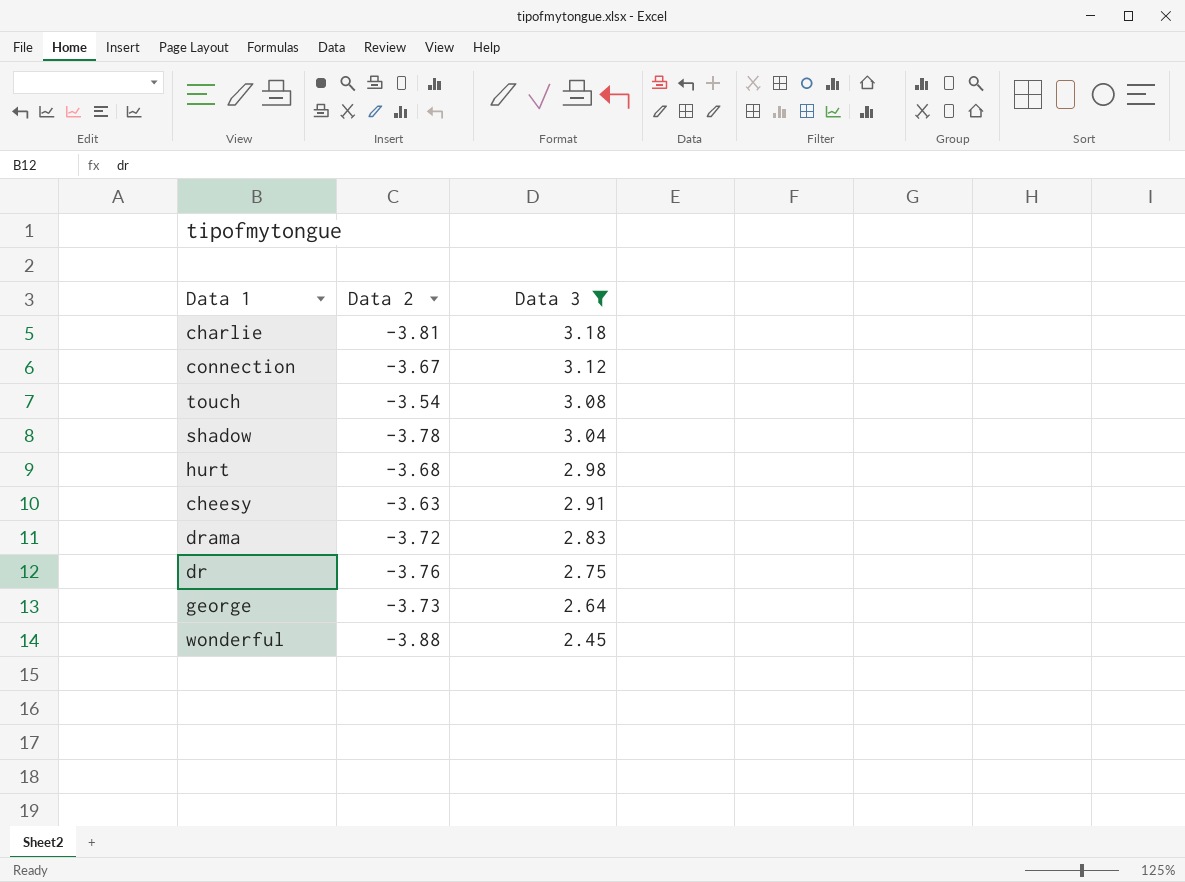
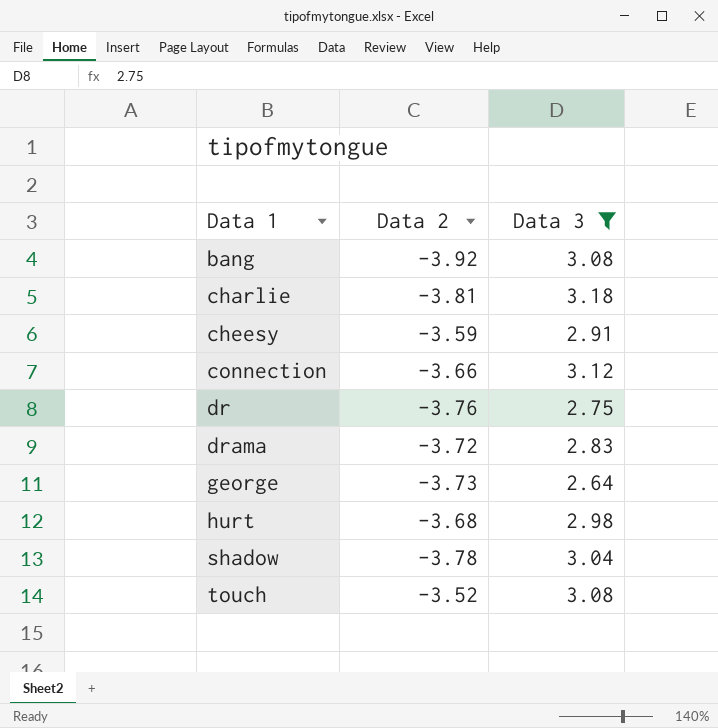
row order: Data 3 descending -> Data 1 ascending
row wonderful: -3.88 | 2.45 -> none
row bang: none -> -3.92 | 3.08
cheesy | Data 2: -3.63 -> -3.59
connection | Data 2: -3.67 -> -3.66
touch | Data 2: -3.54 -> -3.52

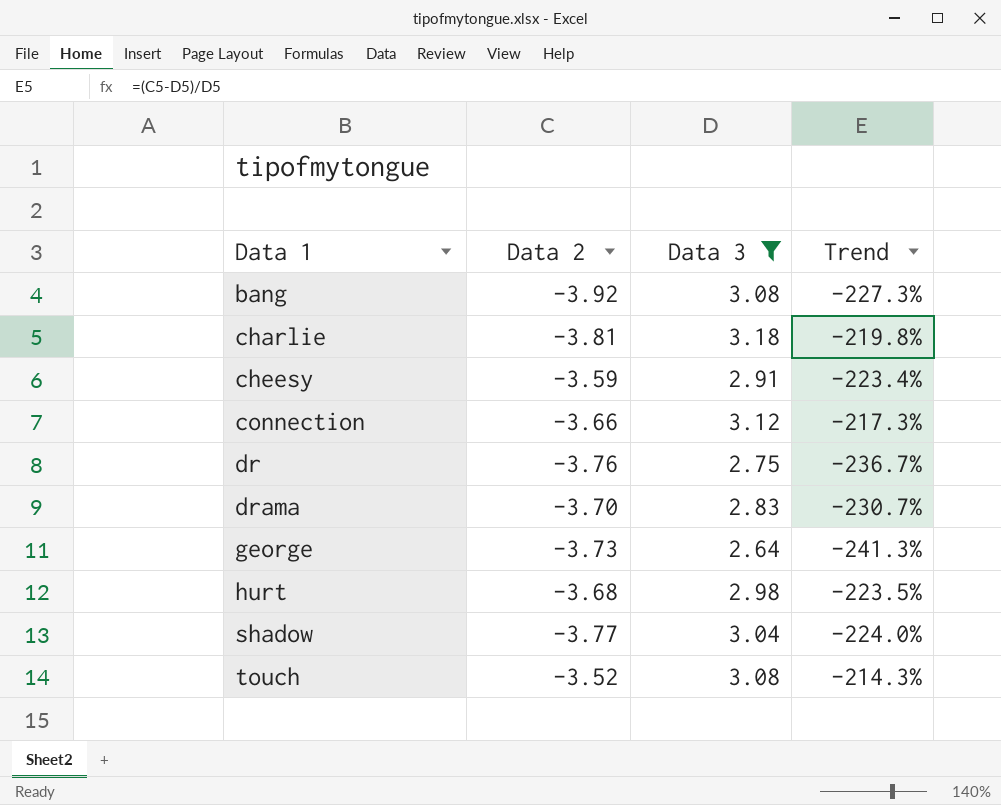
column Trend | formula: none -> ([Data 2] - [Data 3]) / [Data 3]
drama | Data 2: -3.72 -> -3.70
shadow | Data 2: -3.78 -> -3.77

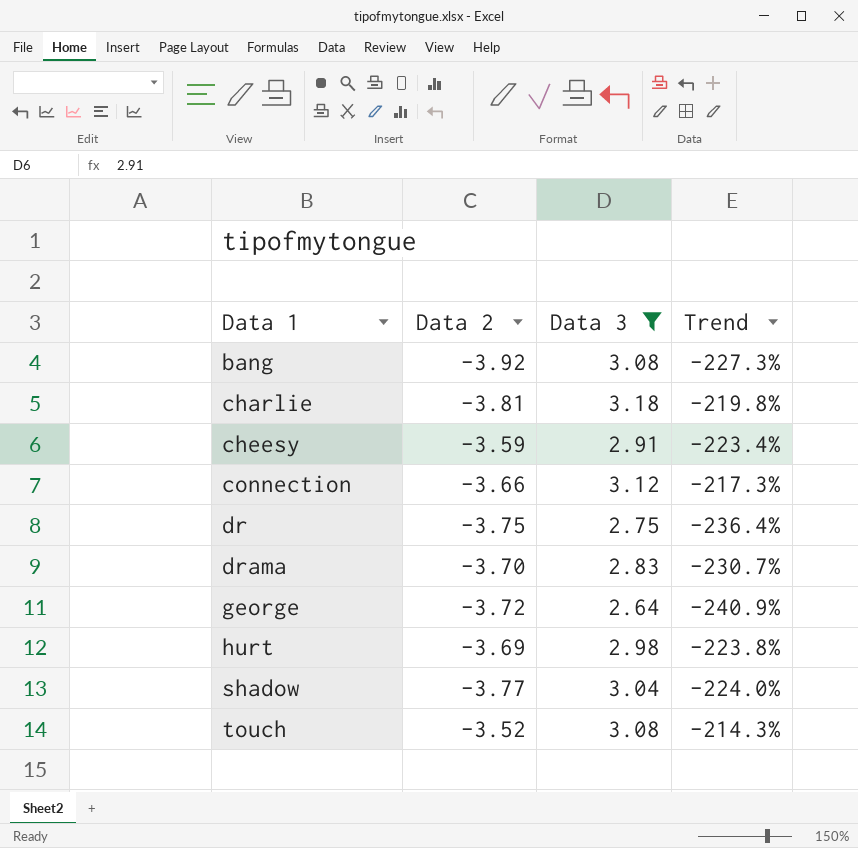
dr | Data 2: -3.76 -> -3.75
dr | Trend: -236.7% -> -236.4%
george | Data 2: -3.73 -> -3.72
george | Trend: -241.3% -> -240.9%
hurt | Data 2: -3.68 -> -3.69
hurt | Trend: -223.5% -> -223.8%

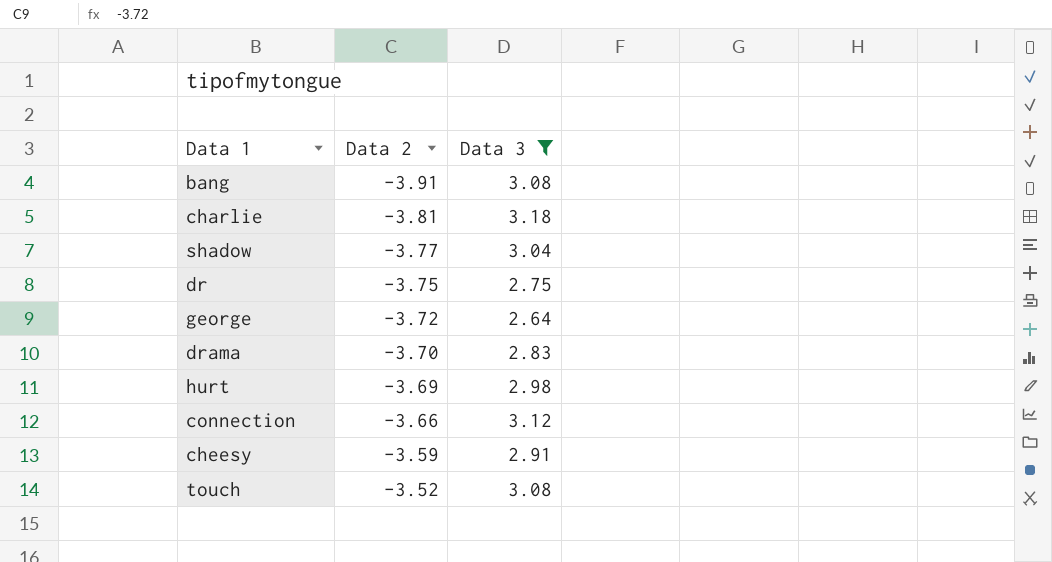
row order: Data 1 ascending -> Data 2 ascending
column Trend | formula: ([Data 2] - [Data 3]) / [Data 3] -> none
bang | Data 2: -3.92 -> -3.91

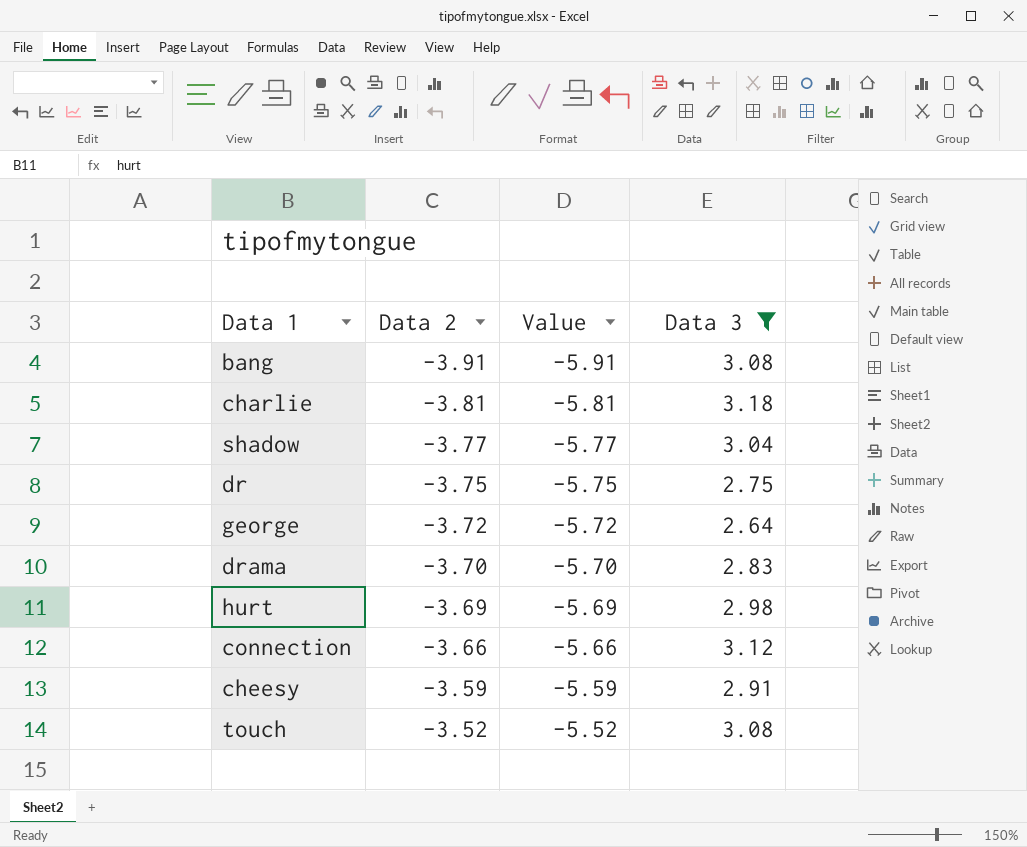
column Value | formula: none -> [Data 2] - 2

